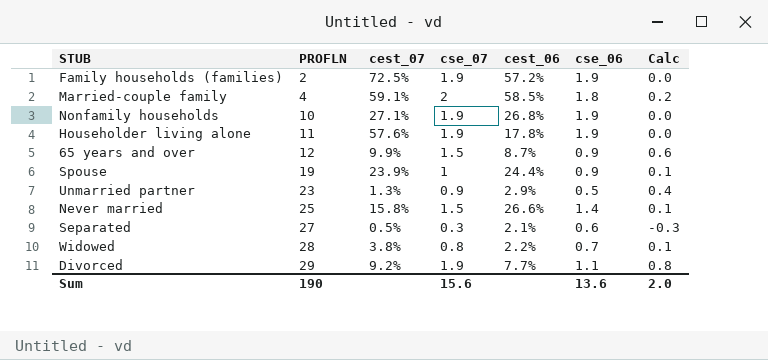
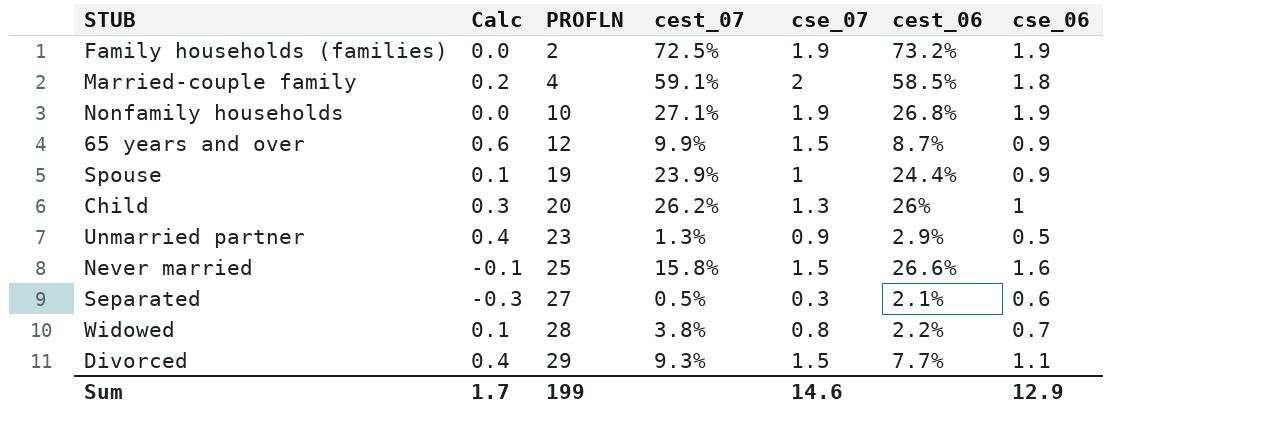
column Calc | position: 7 -> 2
row Householder living alone: 11 | 57.6% | 1.9 | 17.8% | 1.9 | 0.0 -> none
Family households (families) | cest_06: 57.2% -> 73.2%
row Child: none -> 0.3 | 20 | 26.2% | 1.3 | 26% | 1
Never married | Calc: 0.1 -> -0.1
Never married | cse_06: 1.4 -> 1.6
Divorced | Calc: 0.8 -> 0.4
Divorced | cest_07: 9.2% -> 9.3%
Divorced | cse_07: 1.9 -> 1.5
Sum | Calc: 2.0 -> 1.7
Sum | PROFLN: 190 -> 199
Sum | cse_07: 15.6 -> 14.6
Sum | cse_06: 13.6 -> 12.9

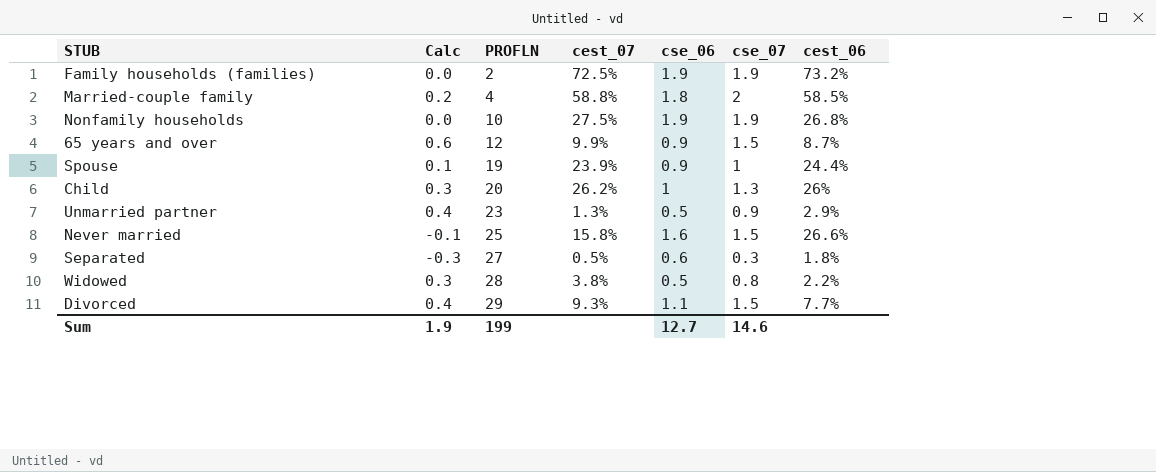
column cse_06 | position: 7 -> 5
Married-couple family | cest_07: 59.1% -> 58.8%
Nonfamily households | cest_07: 27.1% -> 27.5%
Separated | cest_06: 2.1% -> 1.8%
Widowed | Calc: 0.1 -> 0.3
Widowed | cse_06: 0.7 -> 0.5
Sum | Calc: 1.7 -> 1.9
Sum | cse_06: 12.9 -> 12.7

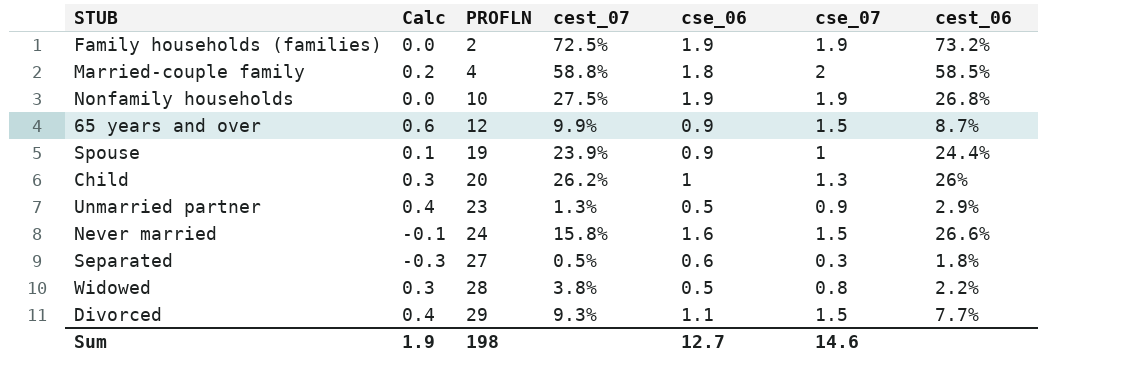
Never married | PROFLN: 25 -> 24
Sum | PROFLN: 199 -> 198

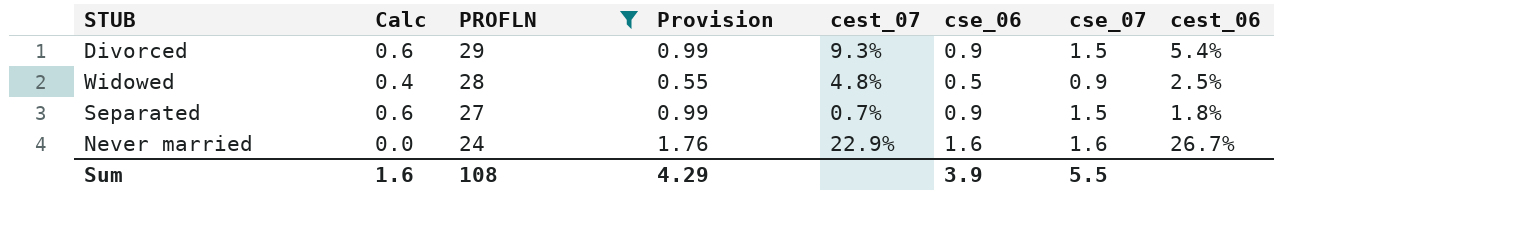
filter: none -> PROFLN >= 24
row order: PROFLN ascending -> PROFLN descending
column Provision | formula: none -> [cse_06] * 1.1
Divorced | Calc: 0.4 -> 0.6
Divorced | cse_06: 1.1 -> 0.9
Divorced | cest_06: 7.7% -> 5.4%
Widowed | Calc: 0.3 -> 0.4
Widowed | cest_07: 3.8% -> 4.8%
Widowed | cse_07: 0.8 -> 0.9
Widowed | cest_06: 2.2% -> 2.5%
Separated | Calc: -0.3 -> 0.6
Separated | cest_07: 0.5% -> 0.7%
Separated | cse_06: 0.6 -> 0.9
Separated | cse_07: 0.3 -> 1.5
Never married | Calc: -0.1 -> 0.0
Never married | cest_07: 15.8% -> 22.9%
Never married | cse_07: 1.5 -> 1.6
Never married | cest_06: 26.6% -> 26.7%
Sum | Calc: 1.9 -> 1.6
Sum | PROFLN: 198 -> 108
Sum | cse_06: 12.7 -> 3.9
Sum | cse_07: 14.6 -> 5.5

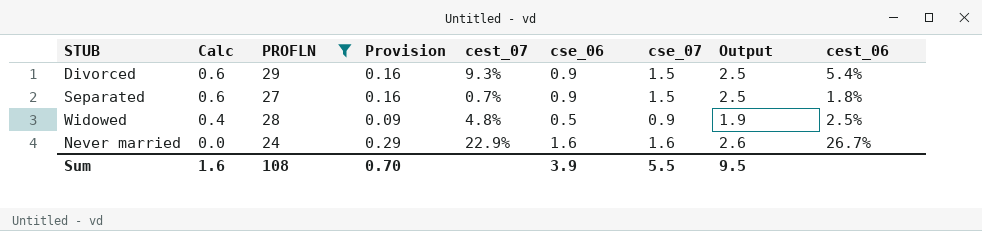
row order: PROFLN descending -> Calc descending
column Provision | formula: [cse_06] * 1.1 -> [cse_06] * 0.18
column Output | formula: none -> [cse_07] + 1
Sum | Provision: 4.29 -> 0.70

